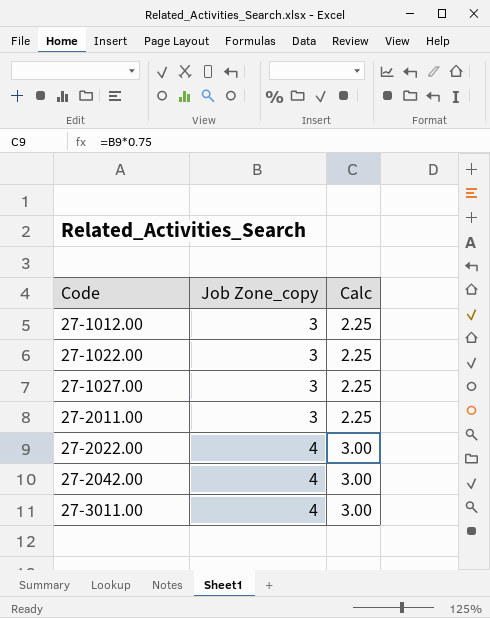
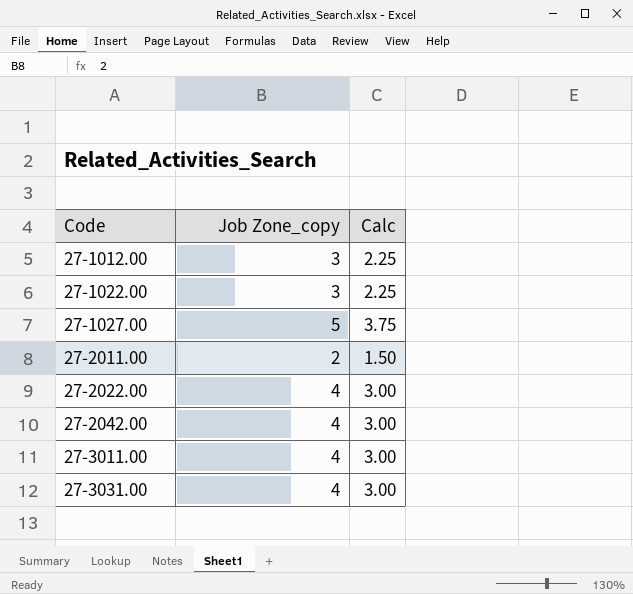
27-1027.00 | Job Zone_copy: 3 -> 5
27-1027.00 | Calc: 2.25 -> 3.75
27-2011.00 | Job Zone_copy: 3 -> 2
27-2011.00 | Calc: 2.25 -> 1.50
row 27-3031.00: none -> 4 | 3.00

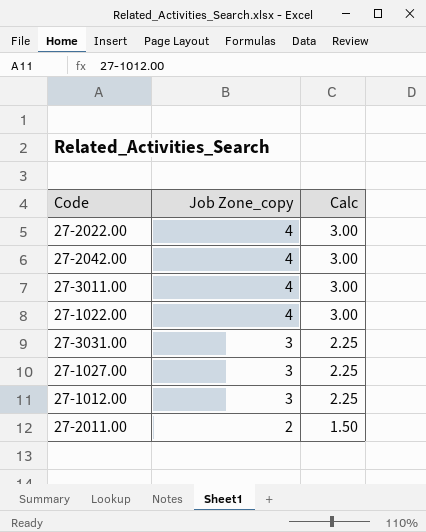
row order: Code ascending -> Job Zone_copy descending
27-1022.00 | Job Zone_copy: 3 -> 4
27-1022.00 | Calc: 2.25 -> 3.00
27-3031.00 | Job Zone_copy: 4 -> 3
27-3031.00 | Calc: 3.00 -> 2.25
27-1027.00 | Job Zone_copy: 5 -> 3
27-1027.00 | Calc: 3.75 -> 2.25

